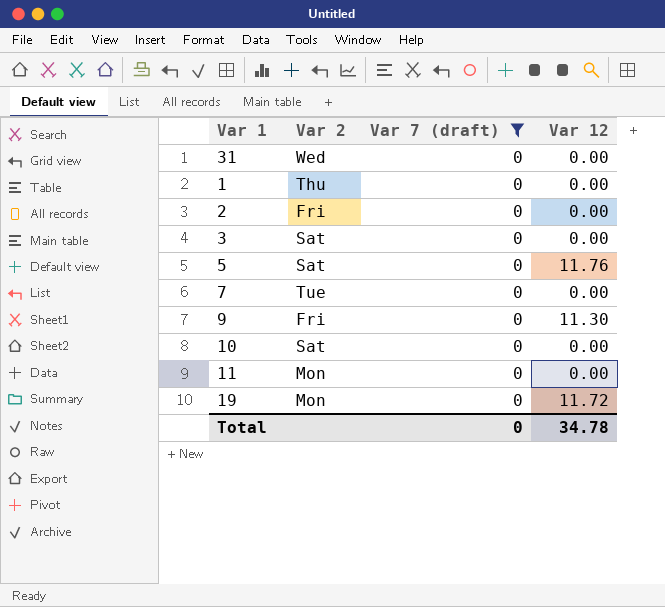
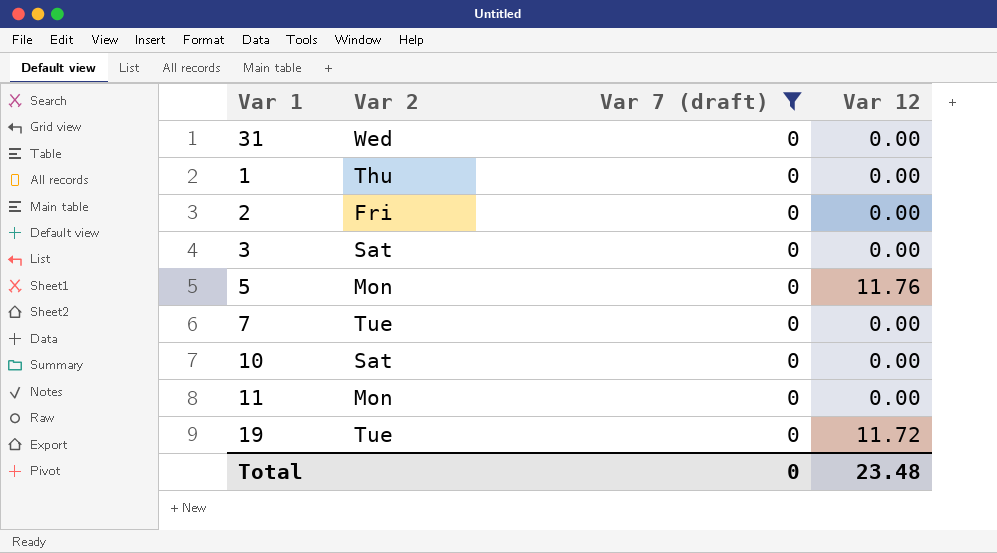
row 9: Fri | 0 | 11.30 -> none
5 | Var 2: Sat -> Mon
19 | Var 2: Mon -> Tue
Total | Var 12: 34.78 -> 23.48

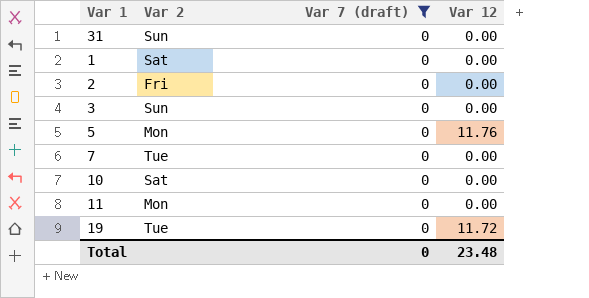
31 | Var 2: Wed -> Sun
1 | Var 2: Thu -> Sat
3 | Var 2: Sat -> Sun

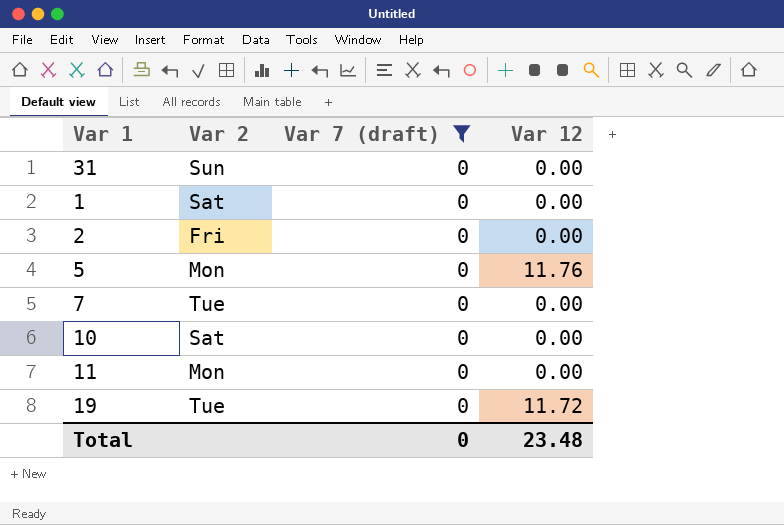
row 3: Sun | 0 | 0.00 -> none

